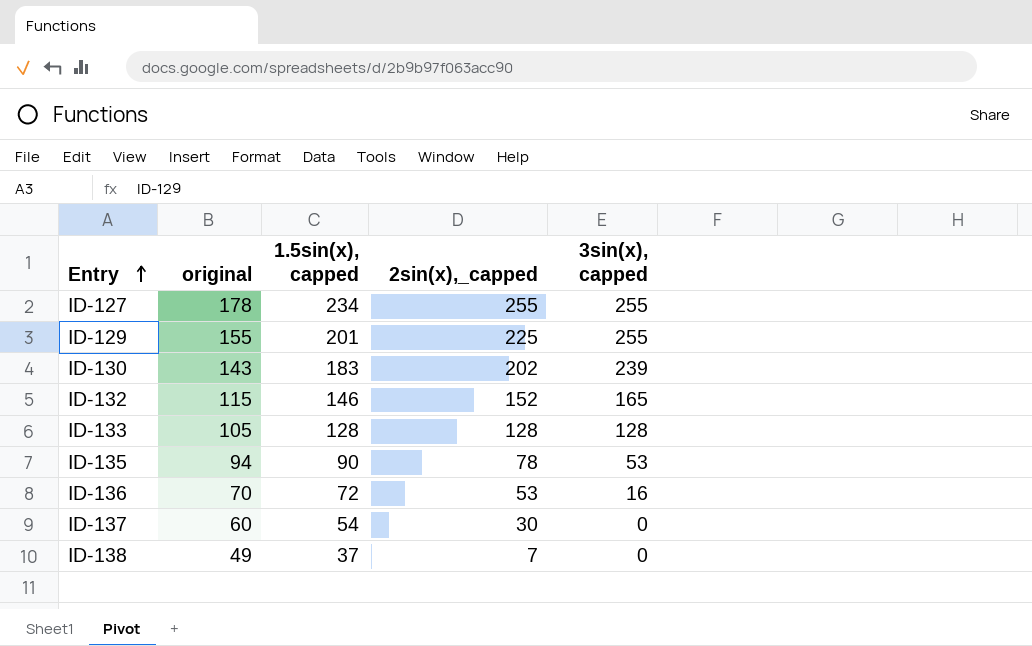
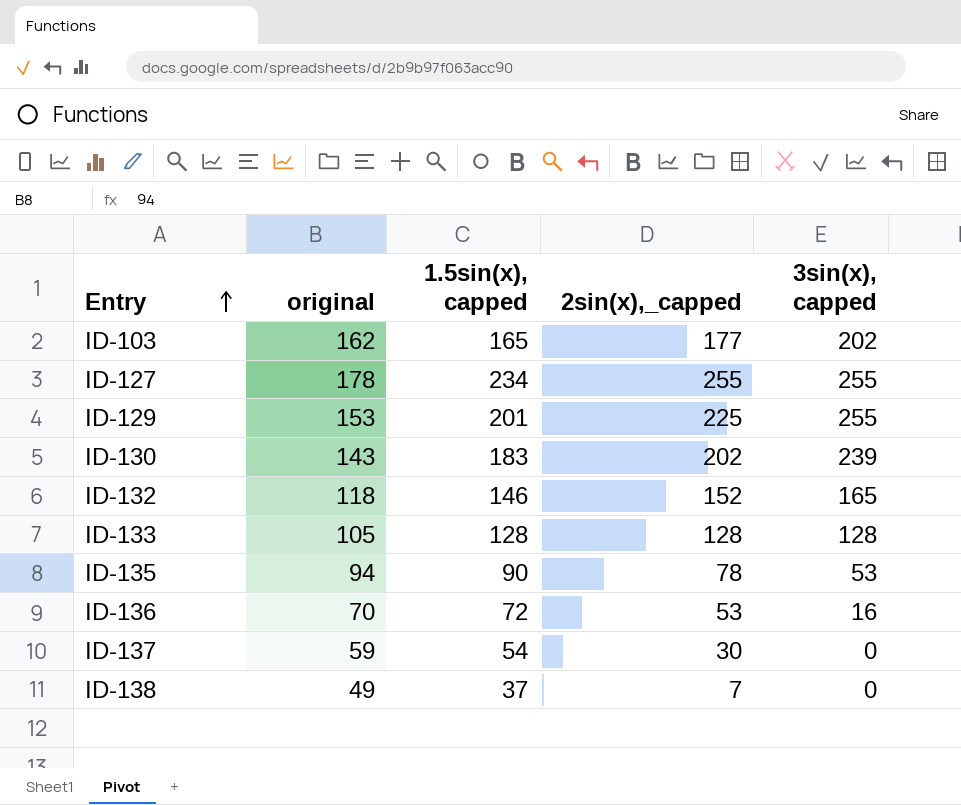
row ID-103: none -> 162 | 165 | 177 | 202
ID-129 | original: 155 -> 153
ID-132 | original: 115 -> 118
ID-137 | original: 60 -> 59

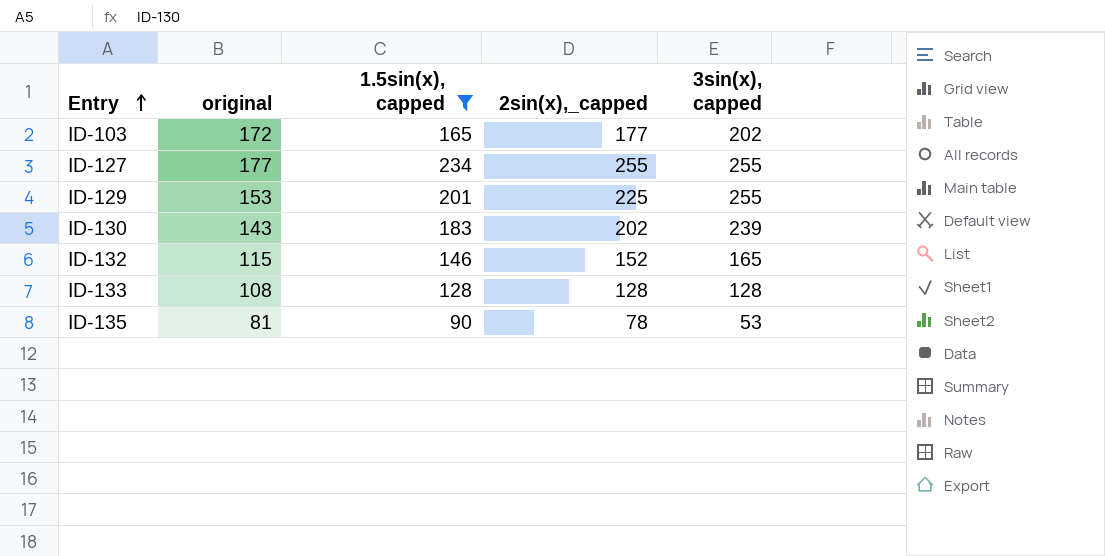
filter: none -> 1.5sin(x), capped >= 90
ID-103 | original: 162 -> 172
ID-127 | original: 178 -> 177
ID-132 | original: 118 -> 115
ID-133 | original: 105 -> 108
ID-135 | original: 94 -> 81

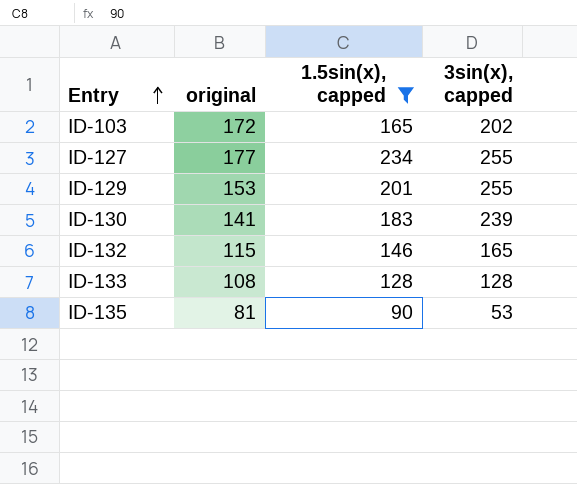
column 2sin(x),_capped | position: 4 -> none
ID-130 | original: 143 -> 141

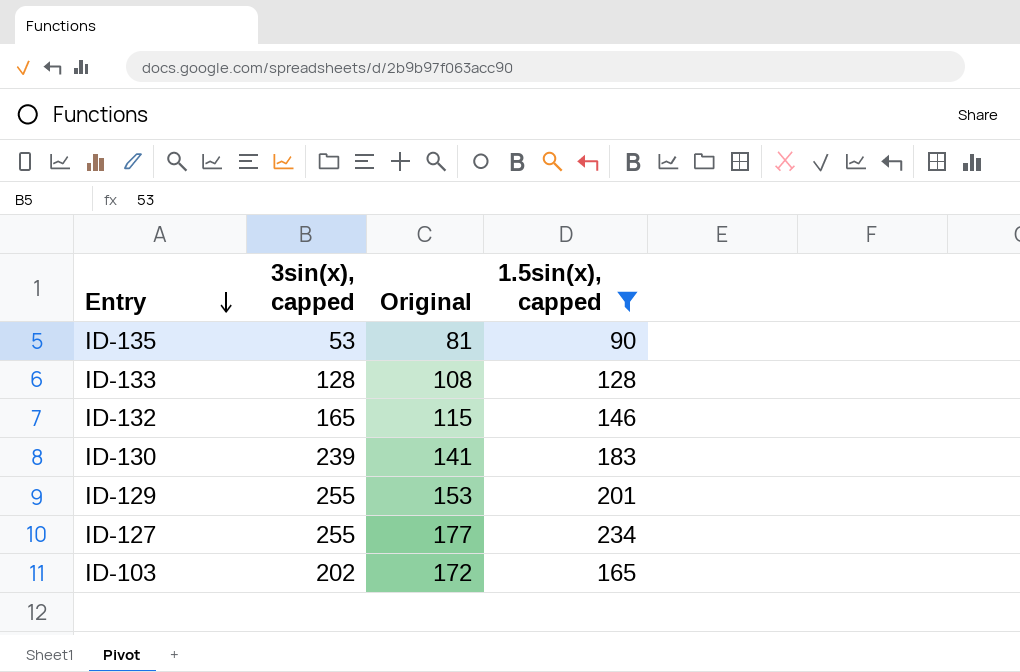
row order: Entry ascending -> Entry descending
column 3sin(x), capped | position: 4 -> 2
column name: original -> Original

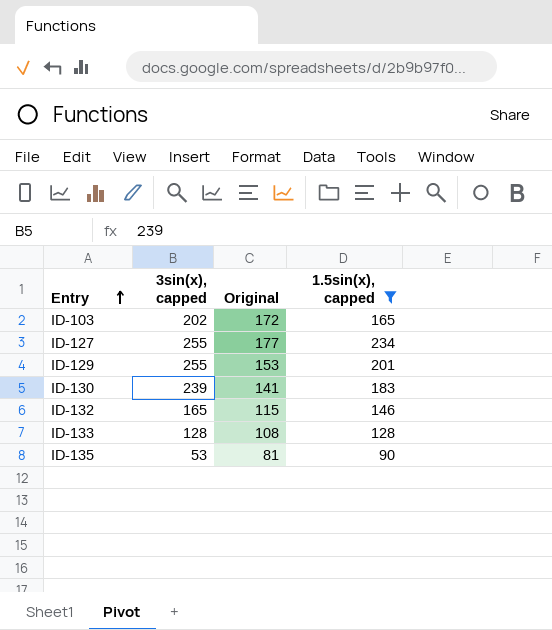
row order: Entry descending -> Entry ascending

